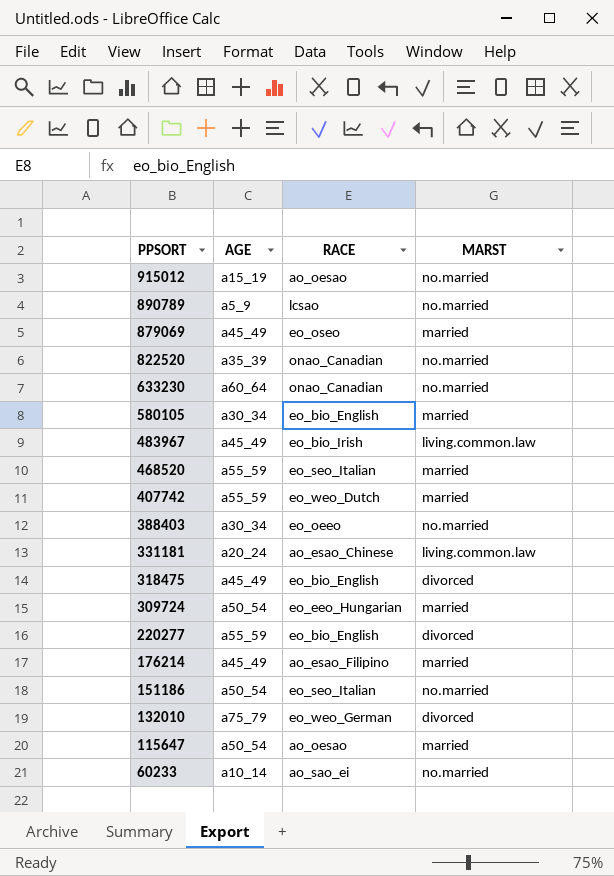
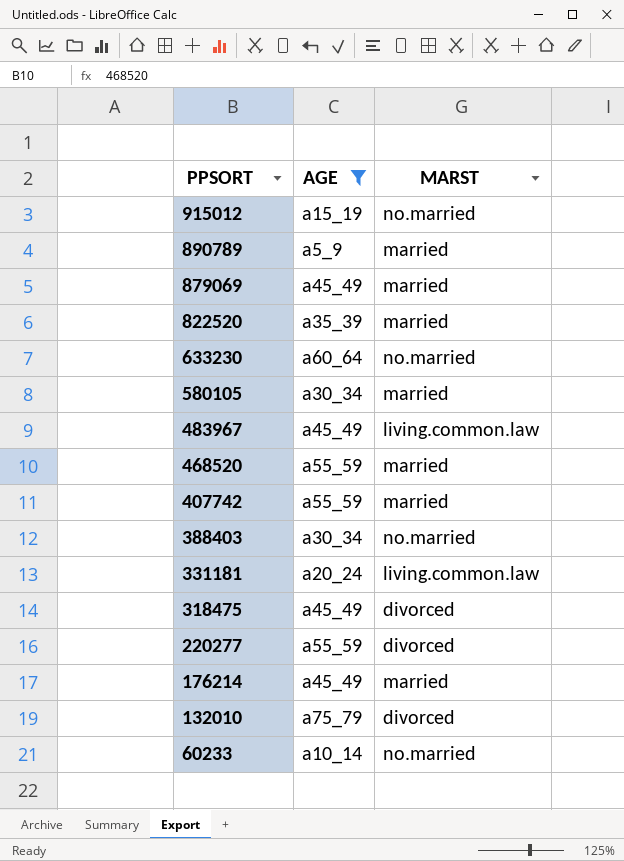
filter: none -> AGE != a50_54
column RACE | position: 3 -> none
890789 | MARST: no.married -> married
822520 | MARST: no.married -> married

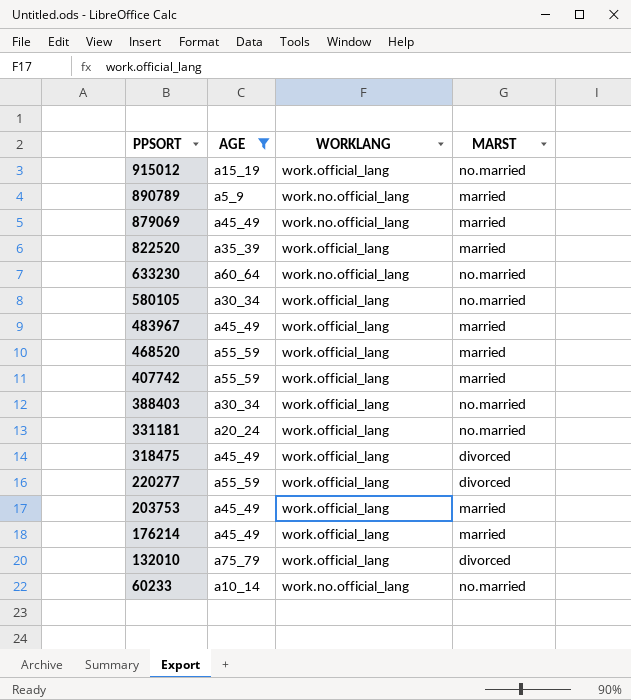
column WORKLANG | position: none -> 3
580105 | MARST: married -> no.married
483967 | MARST: living.common.law -> married
331181 | MARST: living.common.law -> no.married
row 203753: none -> a45_49 | work.official_lang | married

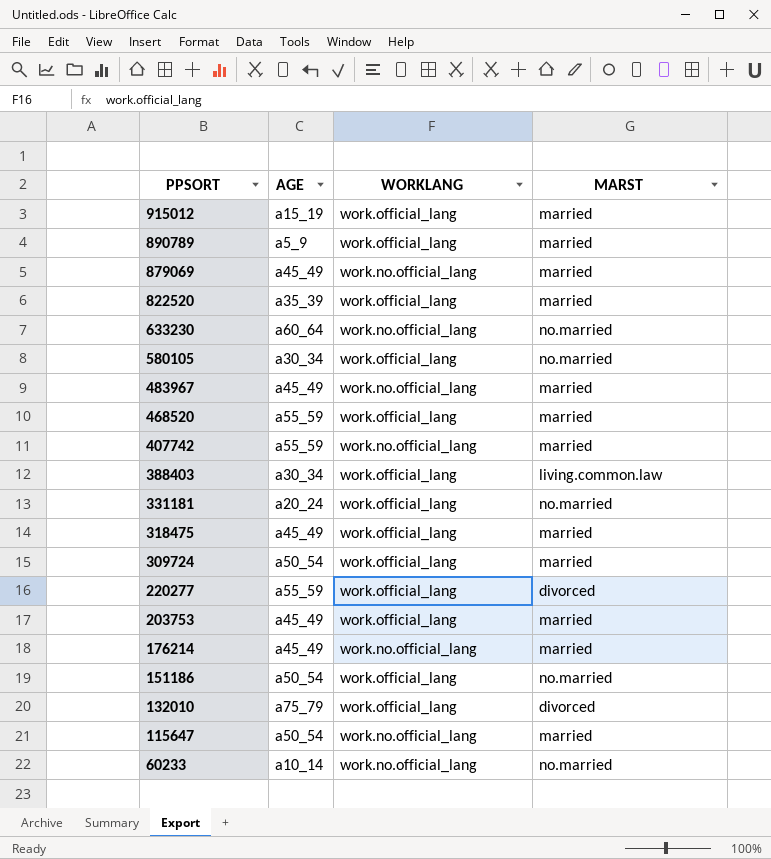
filter: AGE != a50_54 -> none
915012 | MARST: no.married -> married
890789 | WORKLANG: work.no.official_lang -> work.official_lang
483967 | WORKLANG: work.official_lang -> work.no.official_lang
407742 | WORKLANG: work.official_lang -> work.no.official_lang
388403 | MARST: no.married -> living.common.law
318475 | MARST: divorced -> married
176214 | WORKLANG: work.official_lang -> work.no.official_lang

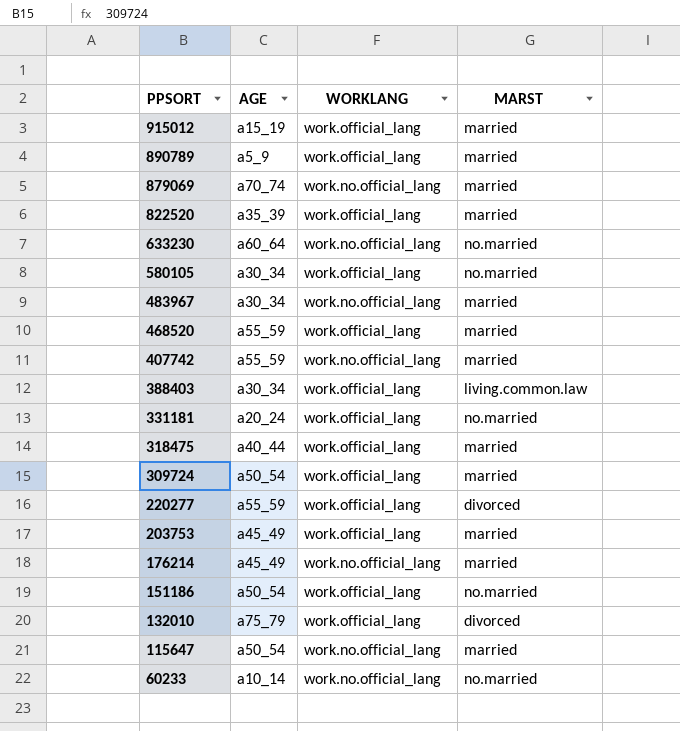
879069 | AGE: a45_49 -> a70_74
483967 | AGE: a45_49 -> a30_34
318475 | AGE: a45_49 -> a40_44

